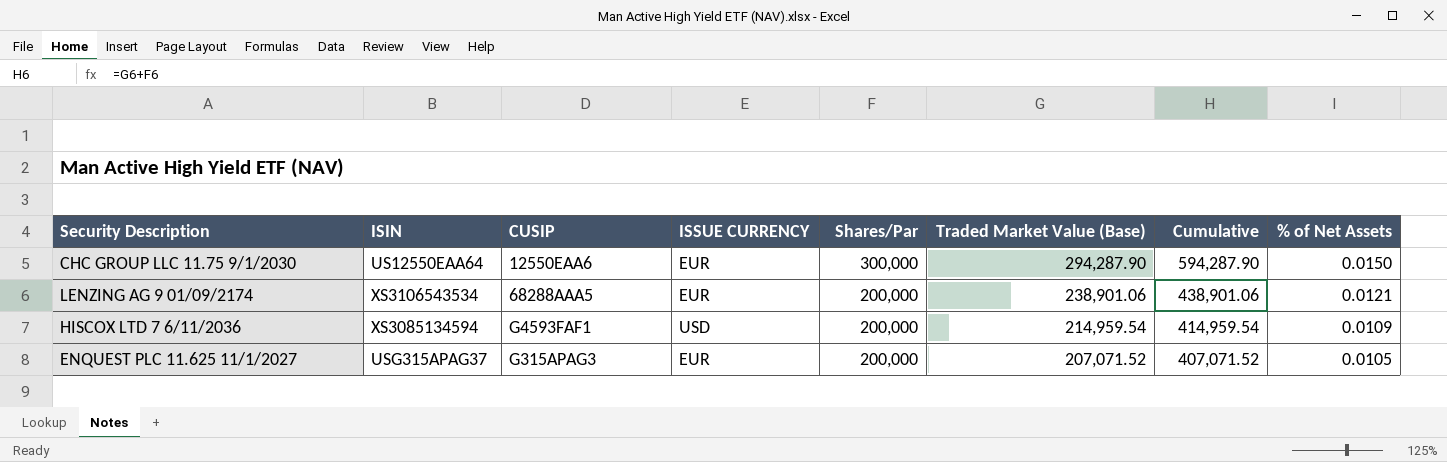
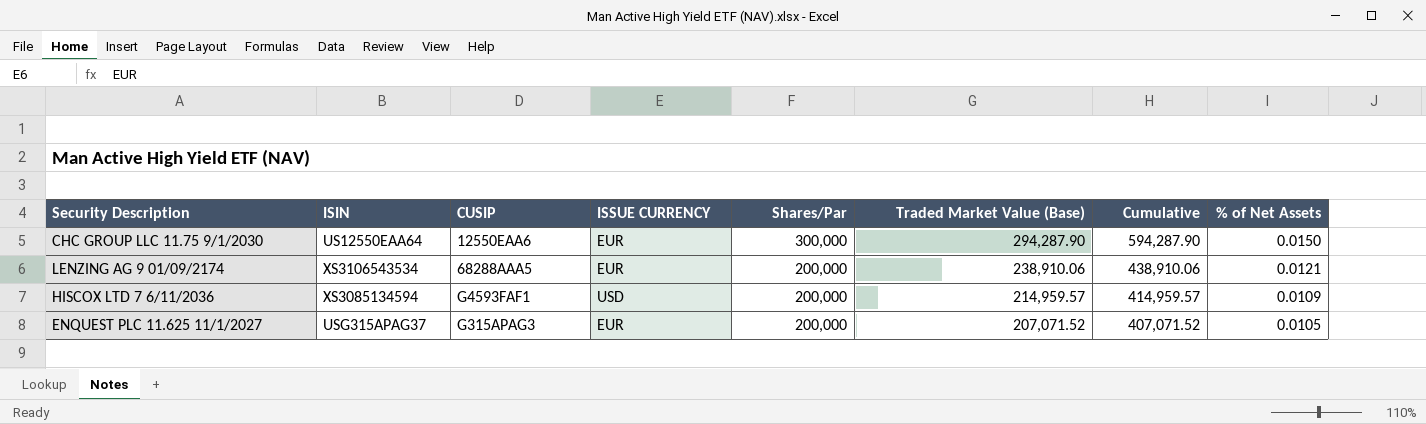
LENZING AG 9 01/09/2174 | Traded Market Value (Base): 238,901.06 -> 238,910.06
LENZING AG 9 01/09/2174 | Cumulative: 438,901.06 -> 438,910.06
HISCOX LTD 7 6/11/2036 | Traded Market Value (Base): 214,959.54 -> 214,959.57
HISCOX LTD 7 6/11/2036 | Cumulative: 414,959.54 -> 414,959.57

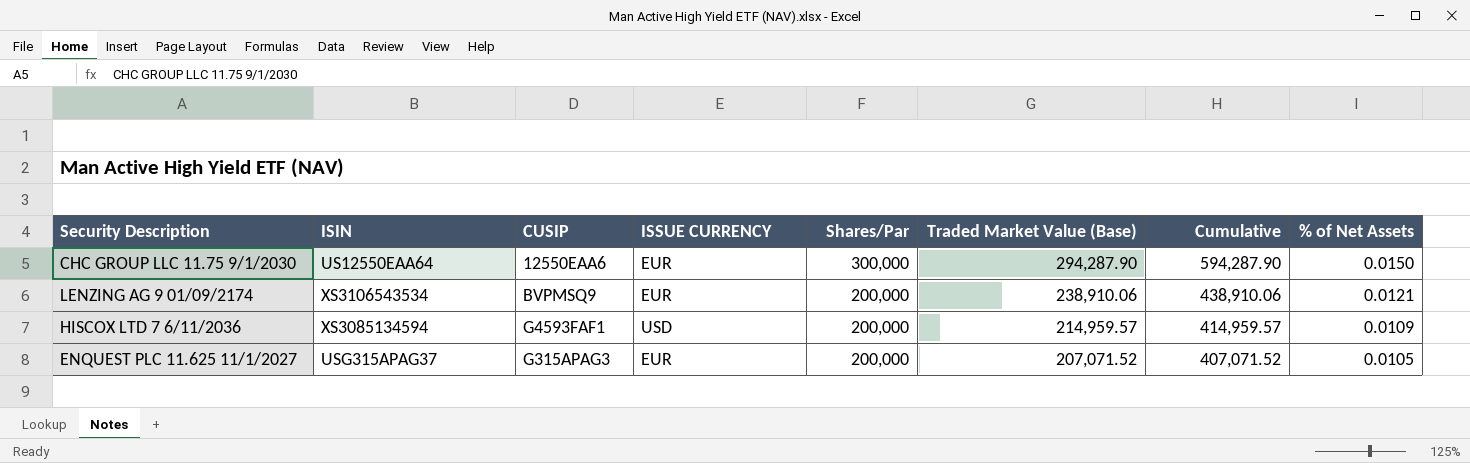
LENZING AG 9 01/09/2174 | CUSIP: 68288AAA5 -> BVPMSQ9

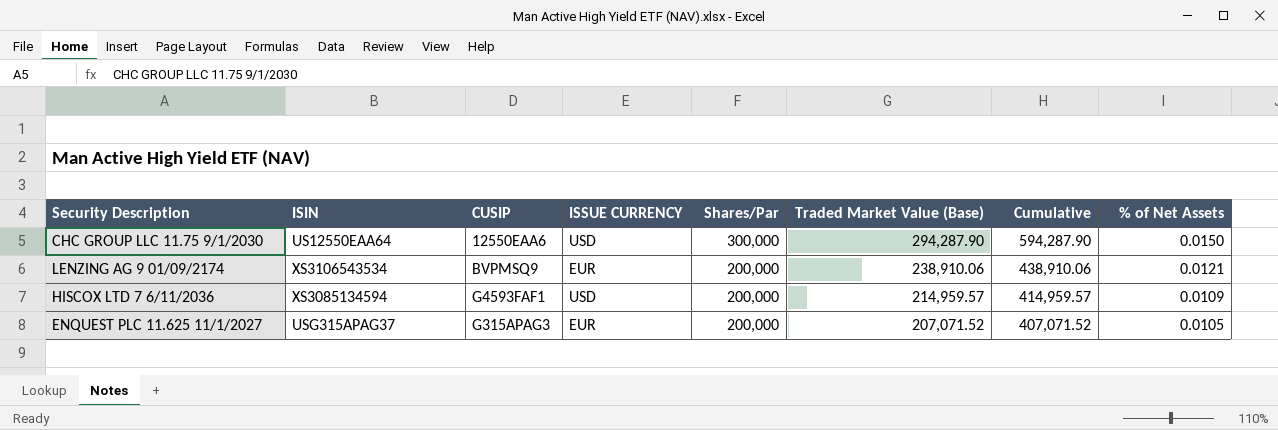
CHC GROUP LLC 11.75 9/1/2030 | ISSUE CURRENCY: EUR -> USD

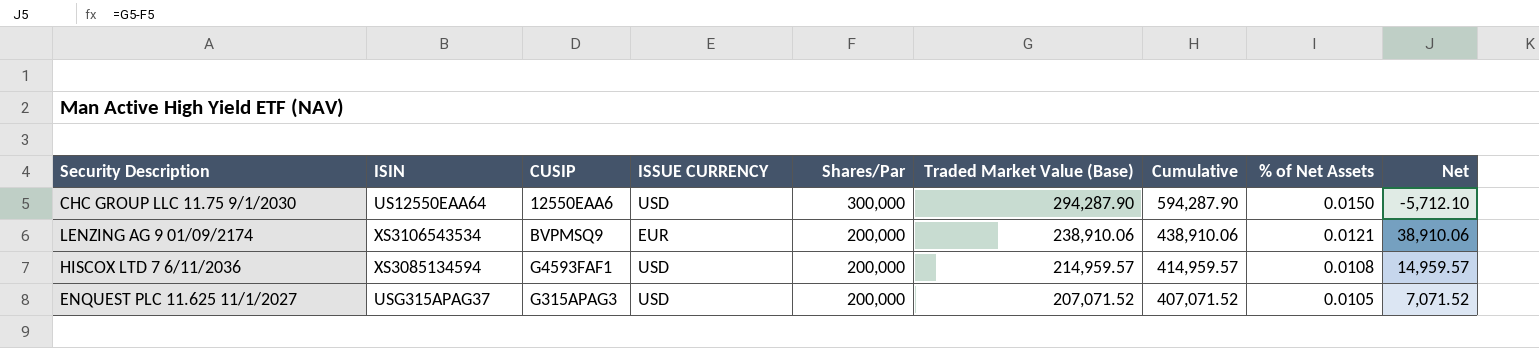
column Net | formula: none -> [Traded Market Value (Base)] - [Shares/Par]
HISCOX LTD 7 6/11/2036 | % of Net Assets: 0.0109 -> 0.0108
ENQUEST PLC 11.625 11/1/2027 | ISSUE CURRENCY: EUR -> USD

